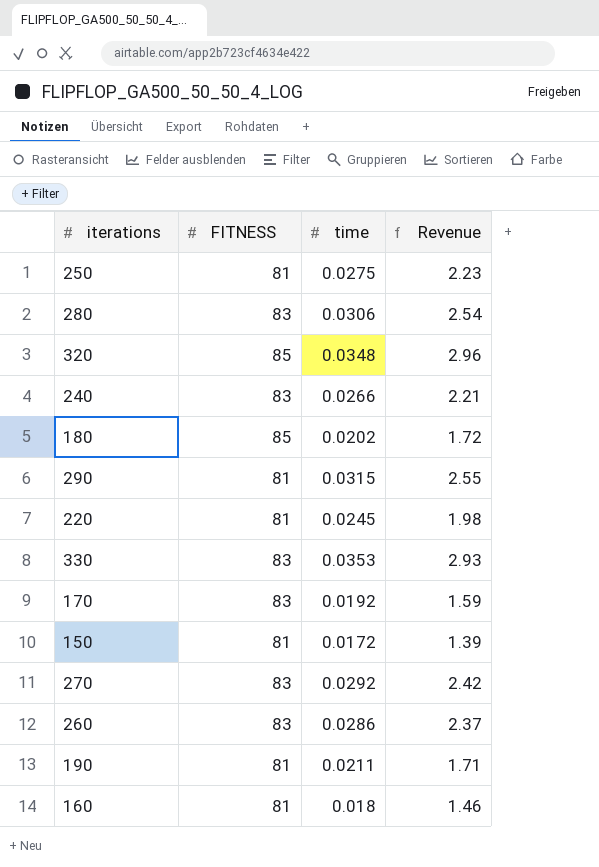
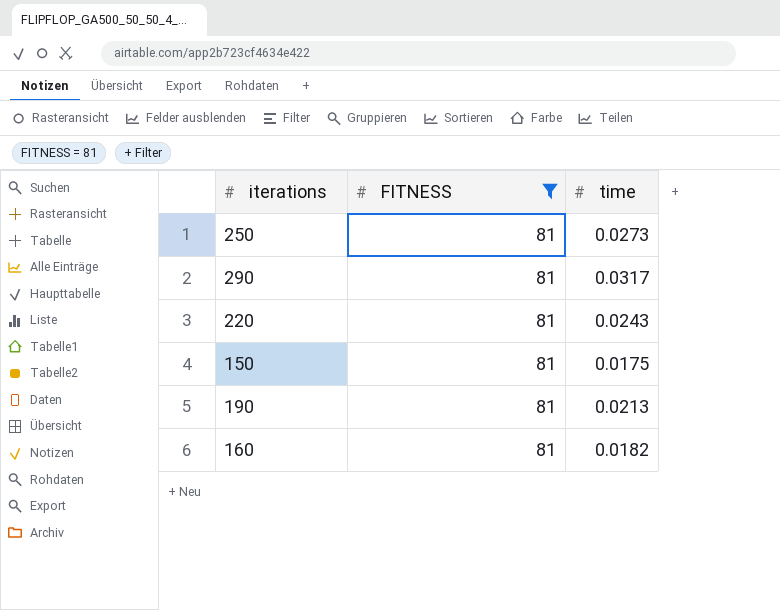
filter: none -> FITNESS = 81
column Revenue | formula: [FITNESS] * [time] -> none
250 | time: 0.0275 -> 0.0273
290 | time: 0.0315 -> 0.0317
220 | time: 0.0245 -> 0.0243
150 | time: 0.0172 -> 0.0175
190 | time: 0.0211 -> 0.0213
160 | time: 0.018 -> 0.0182

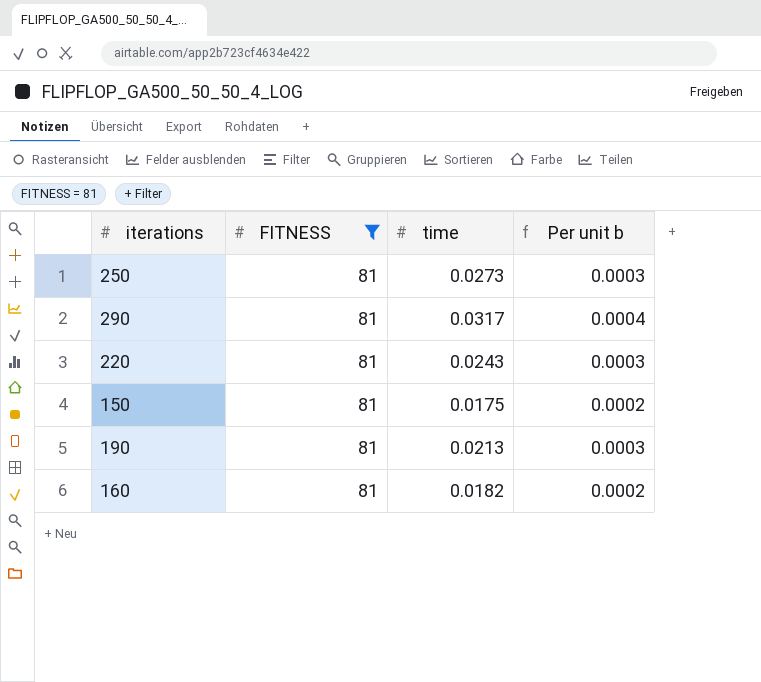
column Per unit b | formula: none -> [time] / [FITNESS]

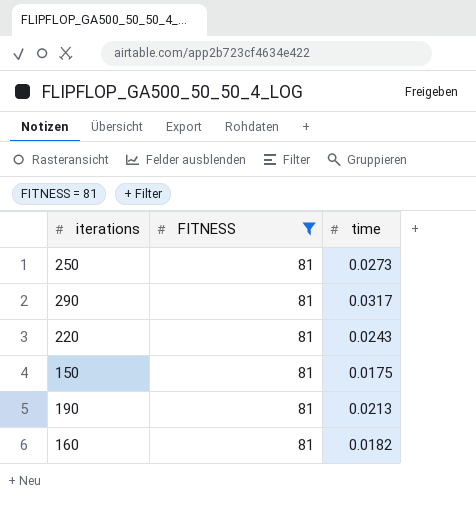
column Per unit b | formula: [time] / [FITNESS] -> none

